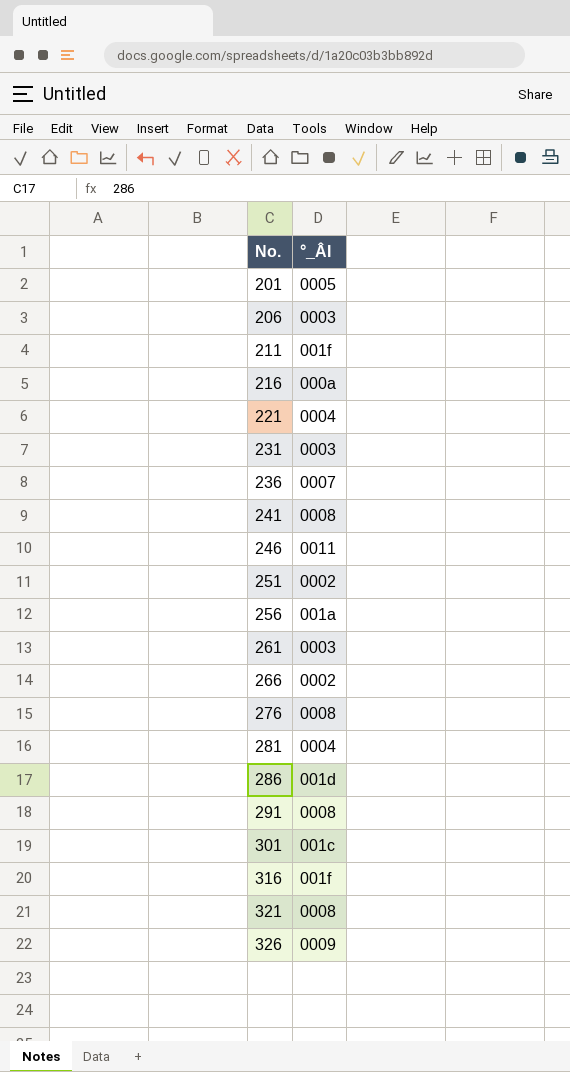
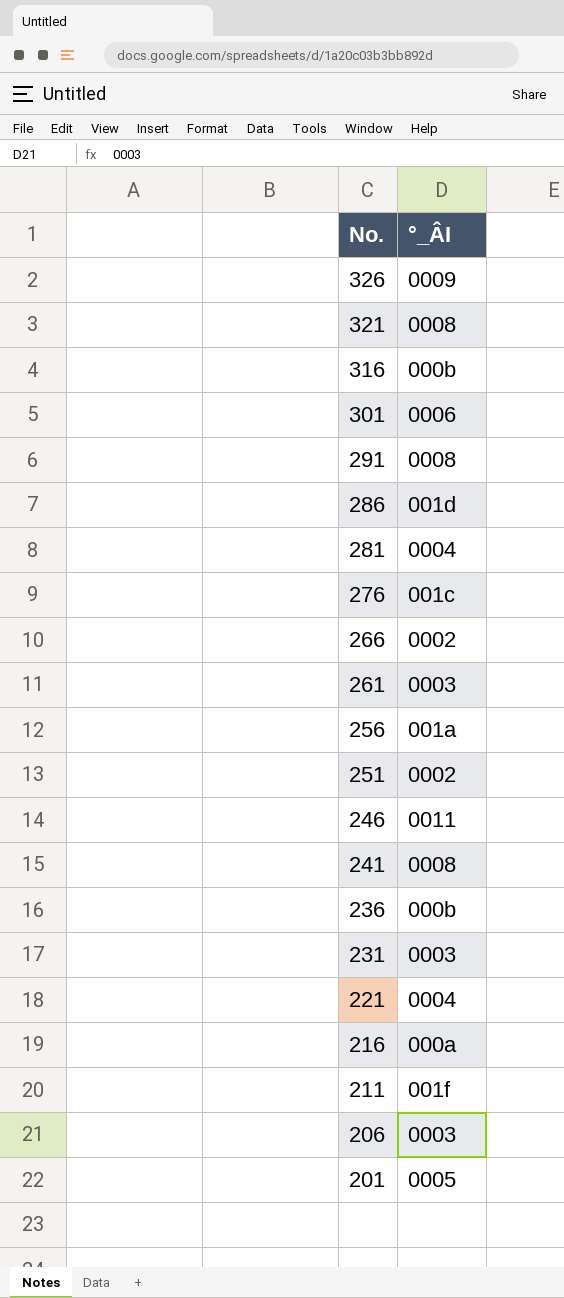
row order: No. ascending -> No. descending
316 | °_ÂI: 001f -> 000b
301 | °_ÂI: 001c -> 0006
276 | °_ÂI: 0008 -> 001c
236 | °_ÂI: 0007 -> 000b

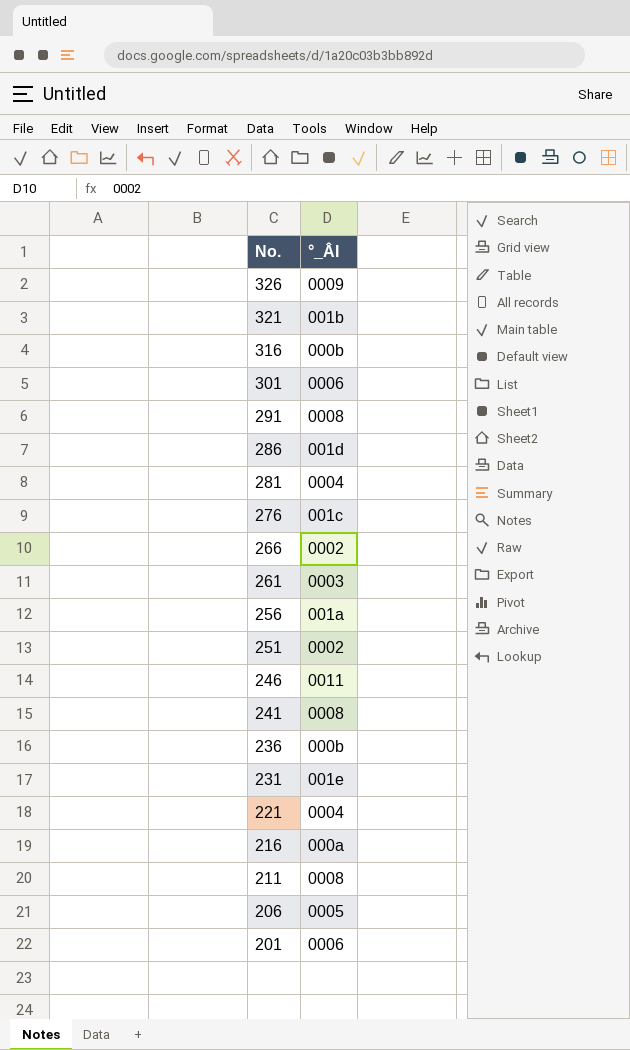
321 | °_ÂI: 0008 -> 001b
231 | °_ÂI: 0003 -> 001e
211 | °_ÂI: 001f -> 0008
206 | °_ÂI: 0003 -> 0005
201 | °_ÂI: 0005 -> 0006

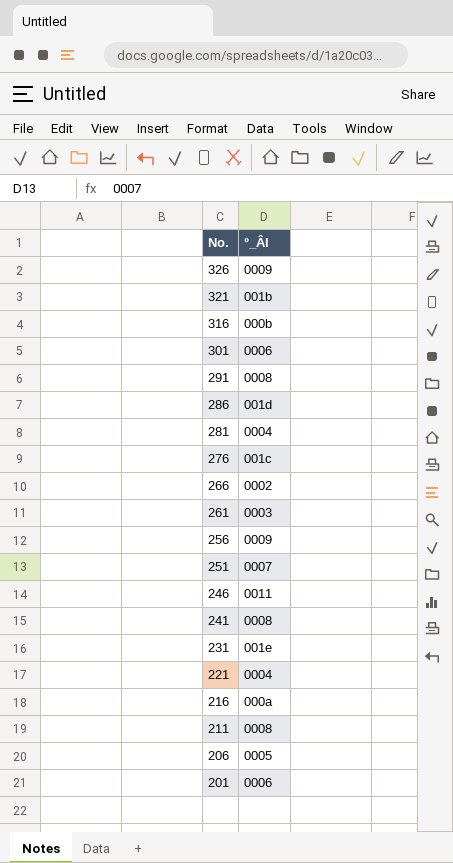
row 236: 000b -> none
256 | °_ÂI: 001a -> 0009
251 | °_ÂI: 0002 -> 0007

